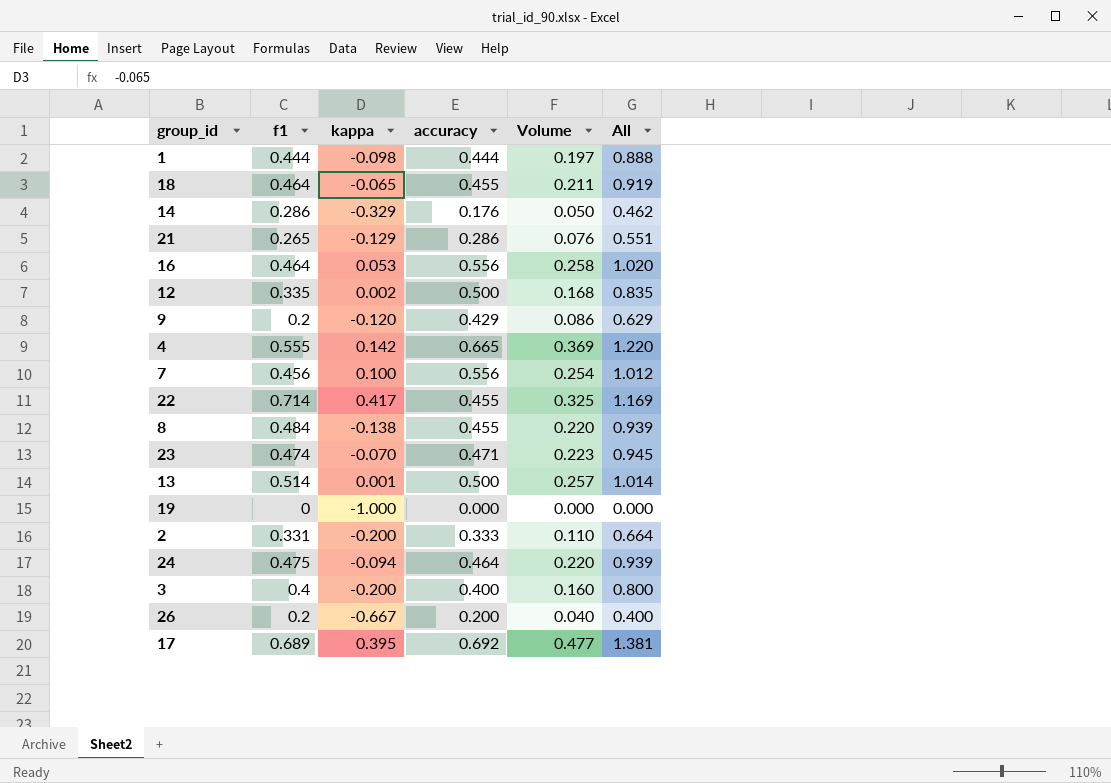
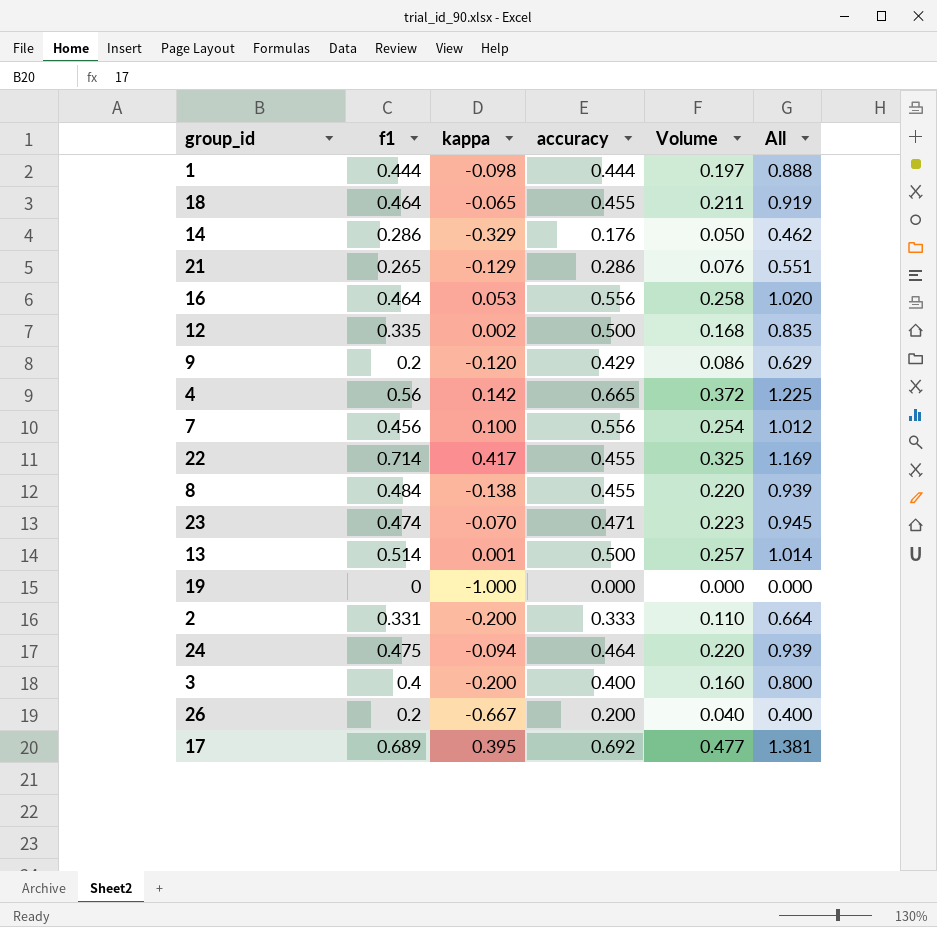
4 | f1: 0.555 -> 0.56
4 | Volume: 0.369 -> 0.372
4 | All: 1.220 -> 1.225

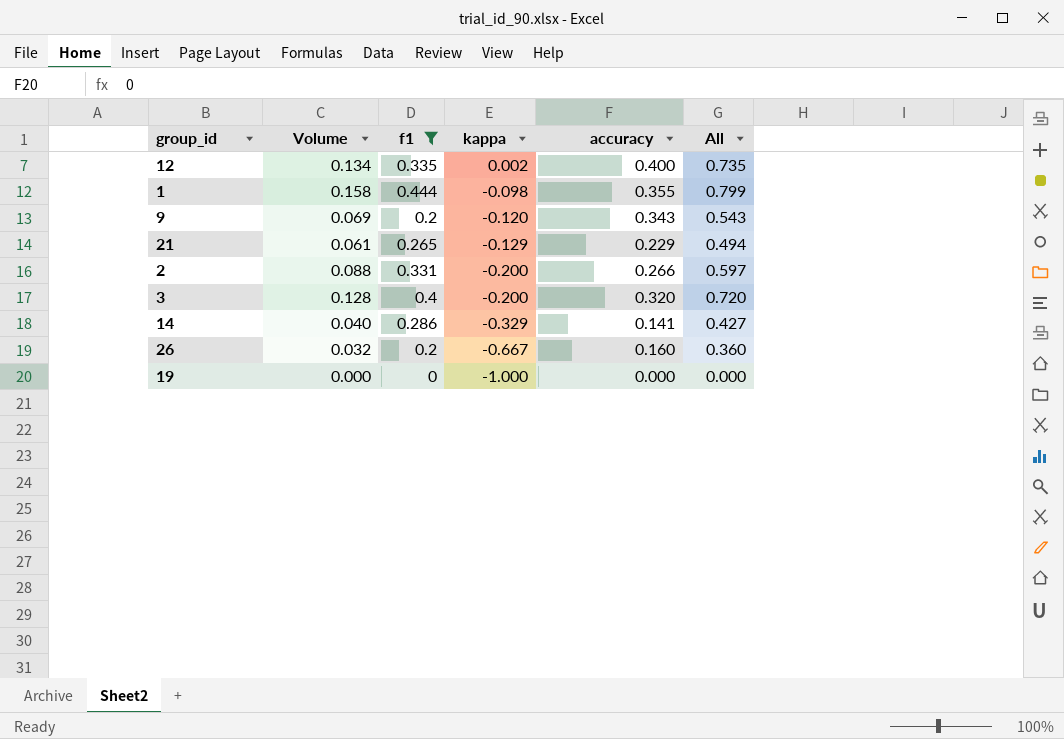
filter: none -> f1 <= 0.444
row order: none -> kappa descending
column Volume | position: 5 -> 2
12 | Volume: 0.168 -> 0.134
12 | accuracy: 0.500 -> 0.400
12 | All: 0.835 -> 0.735
1 | Volume: 0.197 -> 0.158
1 | accuracy: 0.444 -> 0.355
1 | All: 0.888 -> 0.799
9 | Volume: 0.086 -> 0.069
9 | accuracy: 0.429 -> 0.343
9 | All: 0.629 -> 0.543
21 | Volume: 0.076 -> 0.061
21 | accuracy: 0.286 -> 0.229
21 | All: 0.551 -> 0.494
2 | Volume: 0.110 -> 0.088
2 | accuracy: 0.333 -> 0.266
2 | All: 0.664 -> 0.597
3 | Volume: 0.160 -> 0.128
3 | accuracy: 0.400 -> 0.320
3 | All: 0.800 -> 0.720
14 | Volume: 0.050 -> 0.040
14 | accuracy: 0.176 -> 0.141
14 | All: 0.462 -> 0.427
26 | Volume: 0.040 -> 0.032
26 | accuracy: 0.200 -> 0.160
26 | All: 0.400 -> 0.360

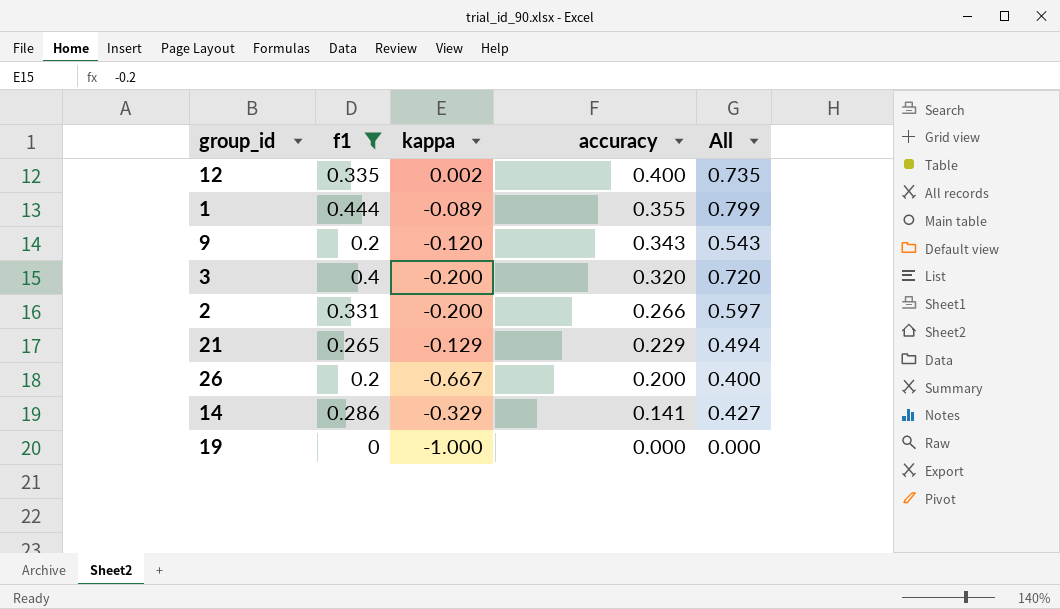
row order: kappa descending -> accuracy descending
column Volume | formula: [f1] * [accuracy] -> none
1 | kappa: -0.098 -> -0.089
26 | accuracy: 0.160 -> 0.200
26 | All: 0.360 -> 0.400

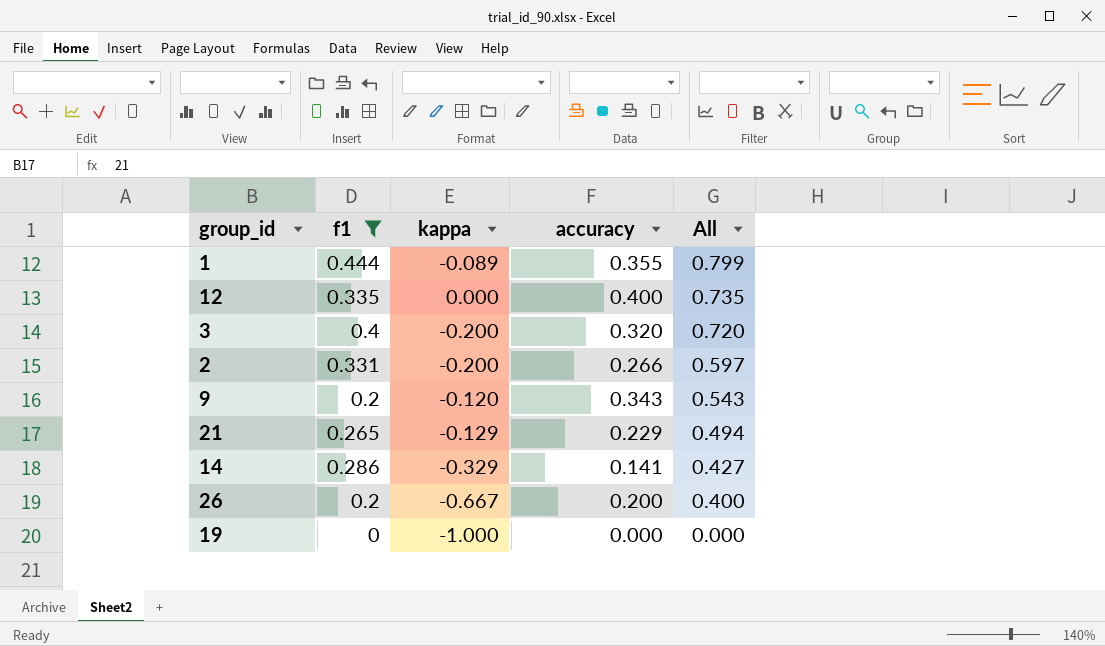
row order: accuracy descending -> All descending
12 | kappa: 0.002 -> 0.000

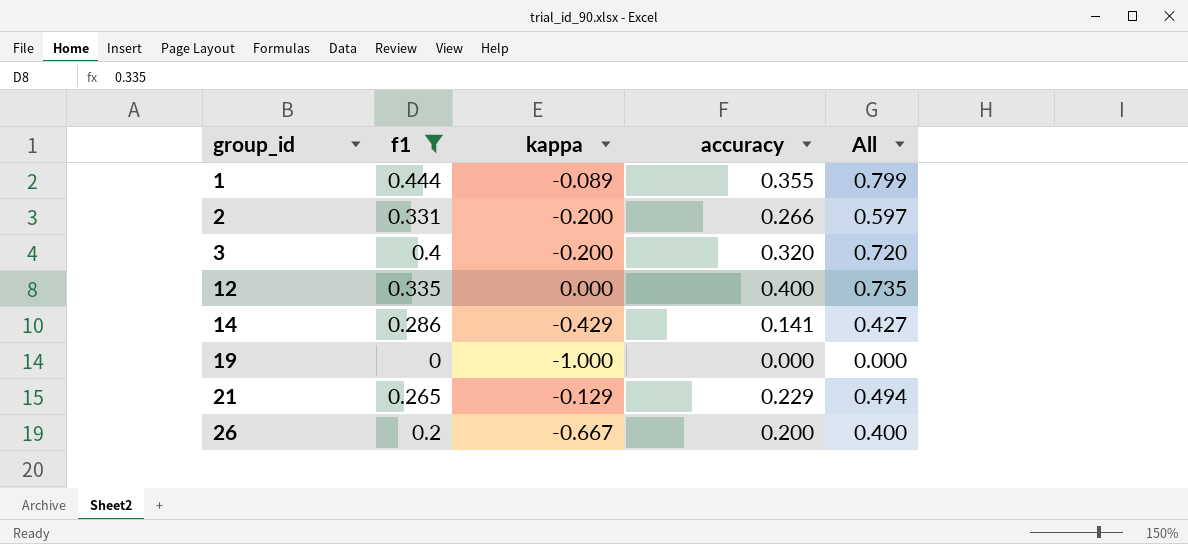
row order: All descending -> group_id ascending
row 9: 0.2 | -0.120 | 0.343 | 0.543 -> none
14 | kappa: -0.329 -> -0.429

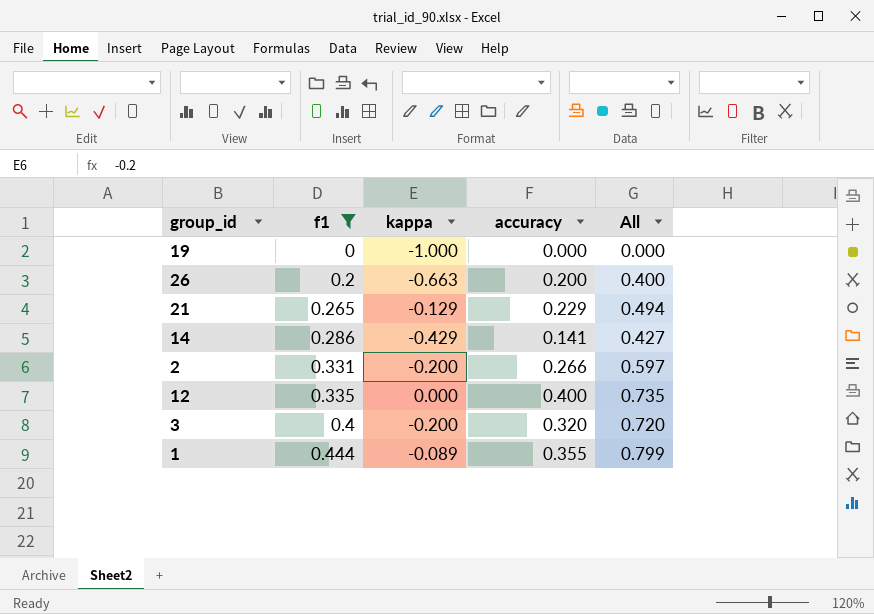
row order: group_id ascending -> f1 ascending
26 | kappa: -0.667 -> -0.663

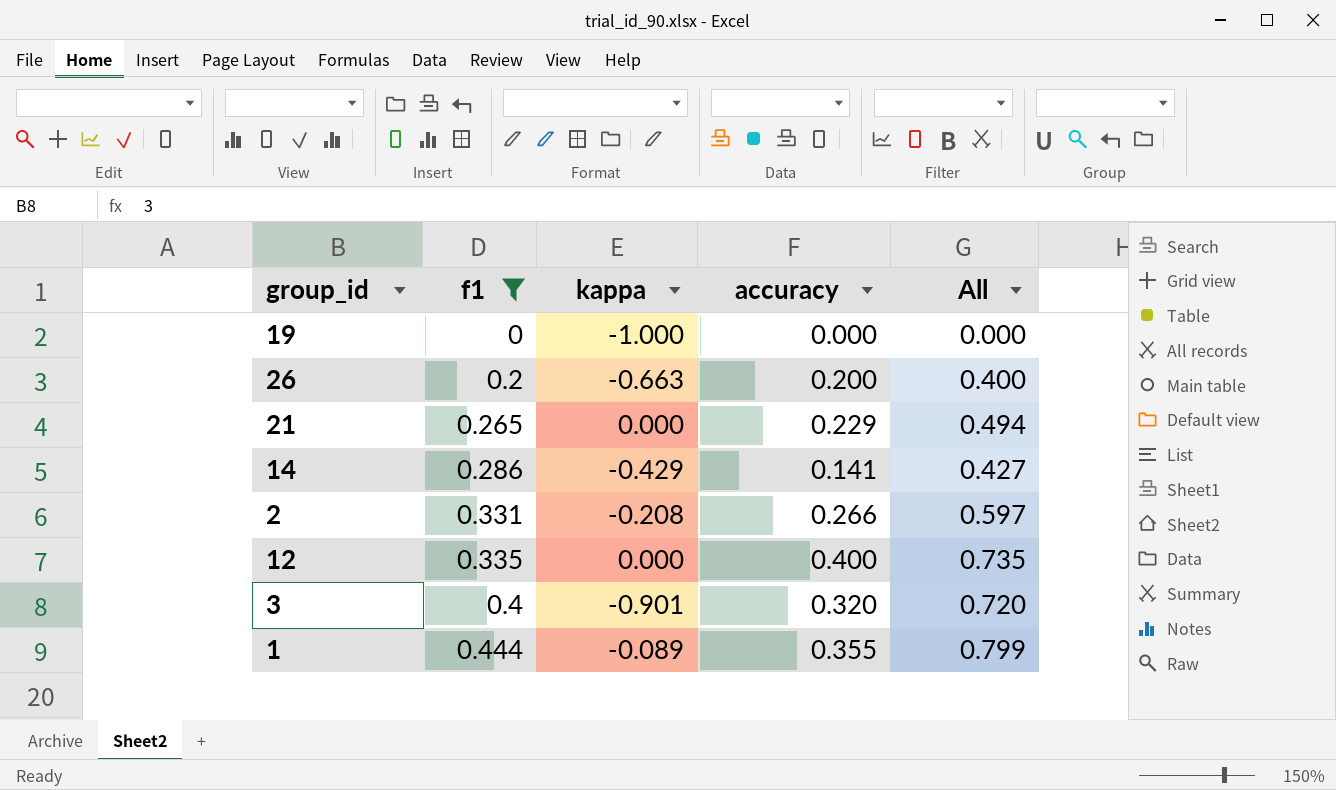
21 | kappa: -0.129 -> 0.000
2 | kappa: -0.200 -> -0.208
3 | kappa: -0.200 -> -0.901

